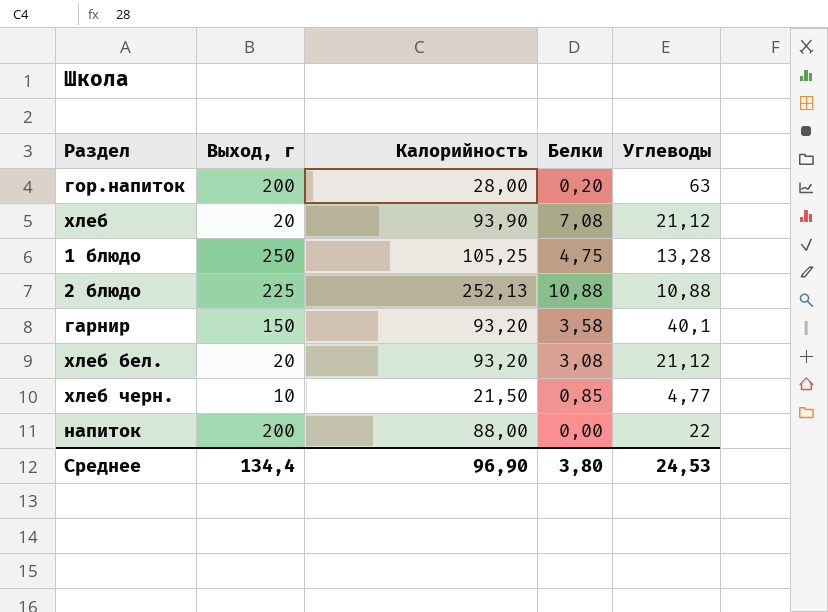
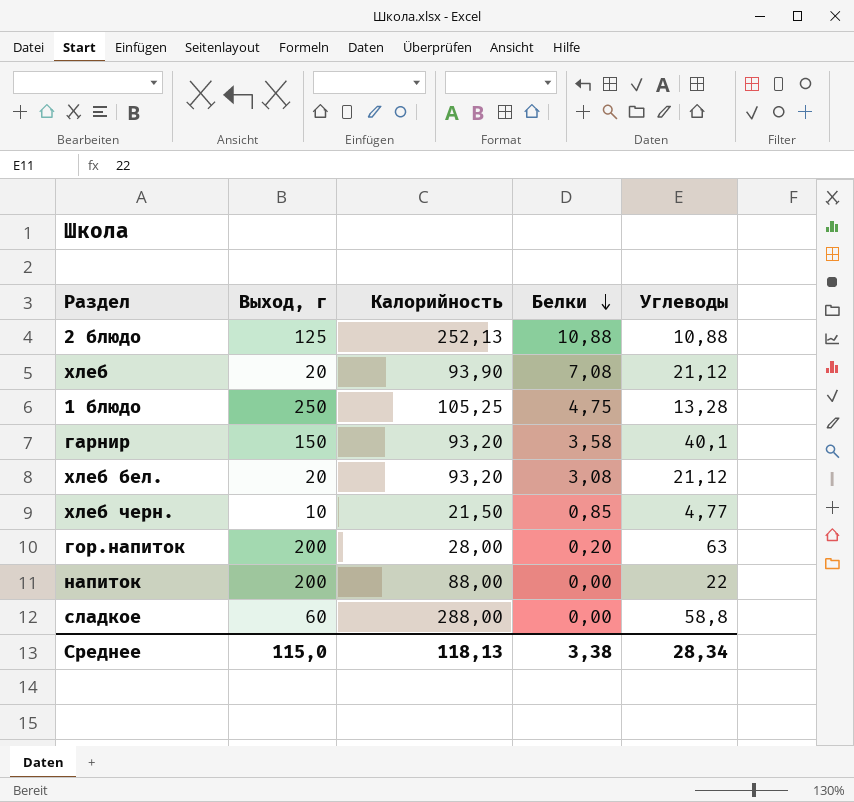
row order: none -> Белки descending
2 блюдо | Выход, г: 225 -> 125
row сладкое: none -> 60 | 288,00 | 0,00 | 58,8
Среднее | Выход, г: 134,4 -> 115,0
Среднее | Калорийность: 96,90 -> 118,13
Среднее | Белки: 3,80 -> 3,38
Среднее | Углеводы: 24,53 -> 28,34

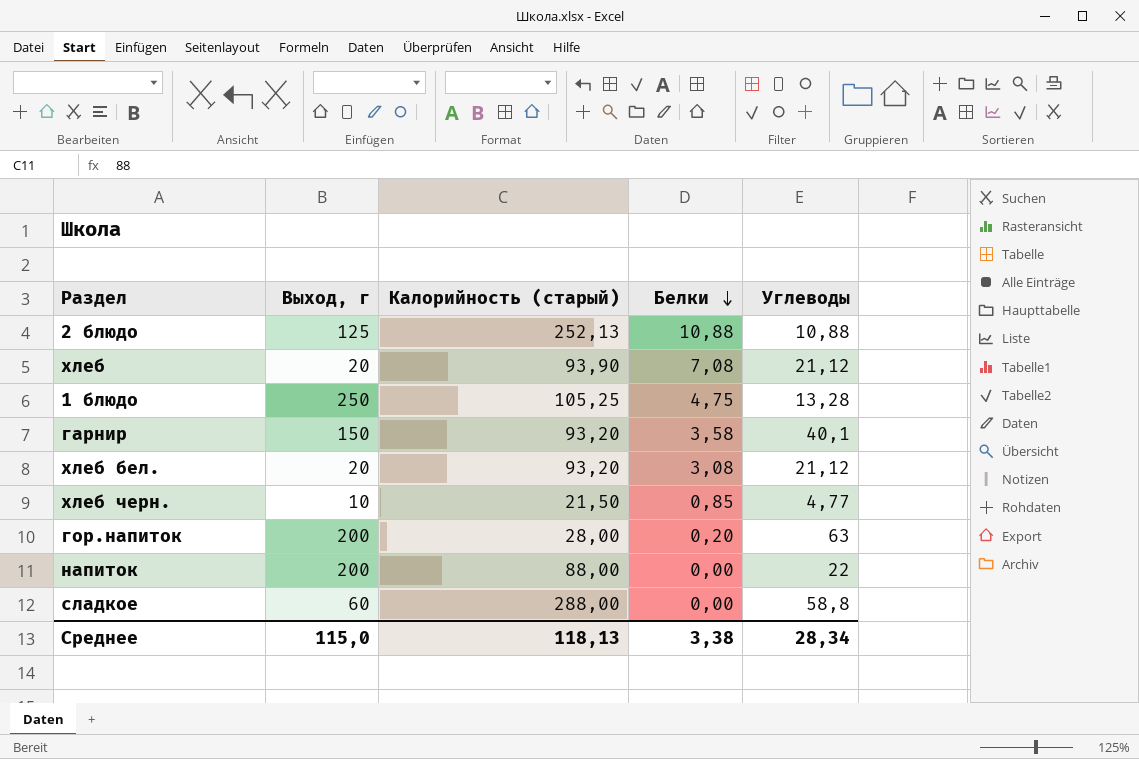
column name: Калорийность -> Калорийность (старый)

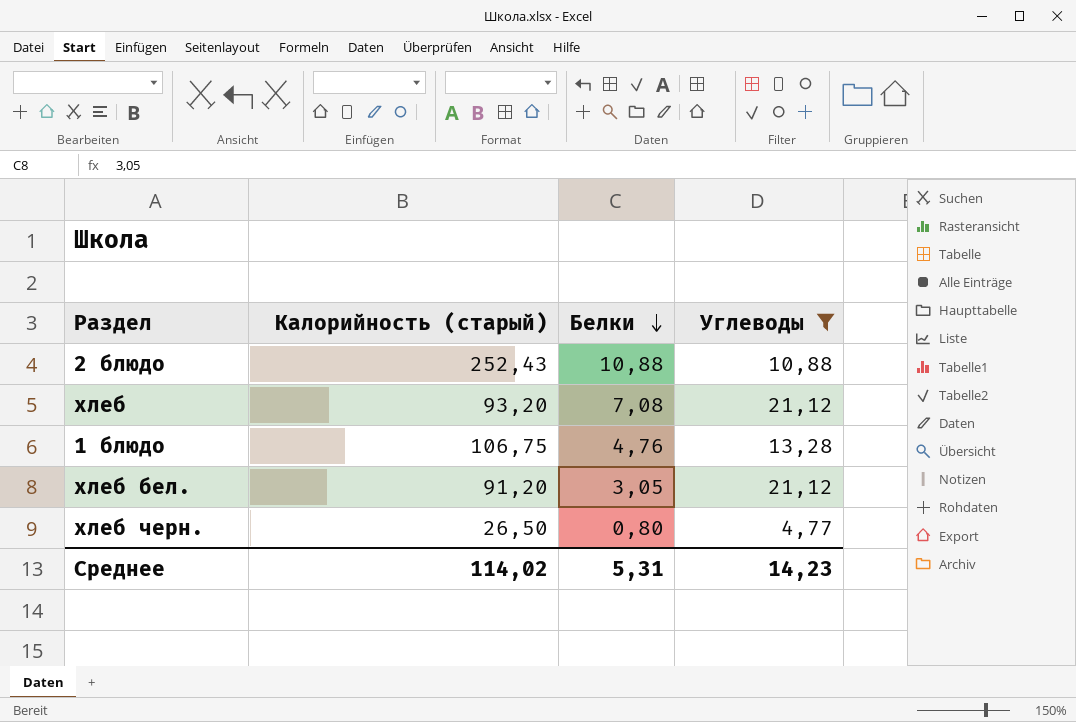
filter: none -> Углеводы <= 21,12
column Выход, г | position: 2 -> none
2 блюдо | Калорийность (старый): 252,13 -> 252,43
хлеб | Калорийность (старый): 93,90 -> 93,20
1 блюдо | Калорийность (старый): 105,25 -> 106,75
1 блюдо | Белки: 4,75 -> 4,76
хлеб бел. | Калорийность (старый): 93,20 -> 91,20
хлеб бел. | Белки: 3,08 -> 3,05
хлеб черн. | Калорийность (старый): 21,50 -> 26,50
хлеб черн. | Белки: 0,85 -> 0,80
Среднее | Калорийность (старый): 118,13 -> 114,02
Среднее | Белки: 3,38 -> 5,31
Среднее | Углеводы: 28,34 -> 14,23

